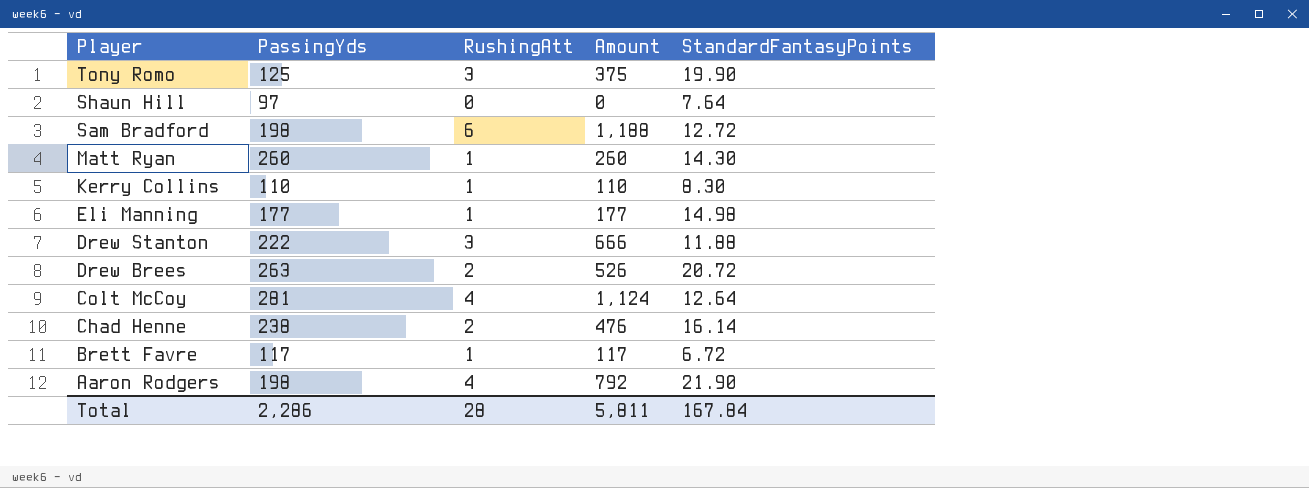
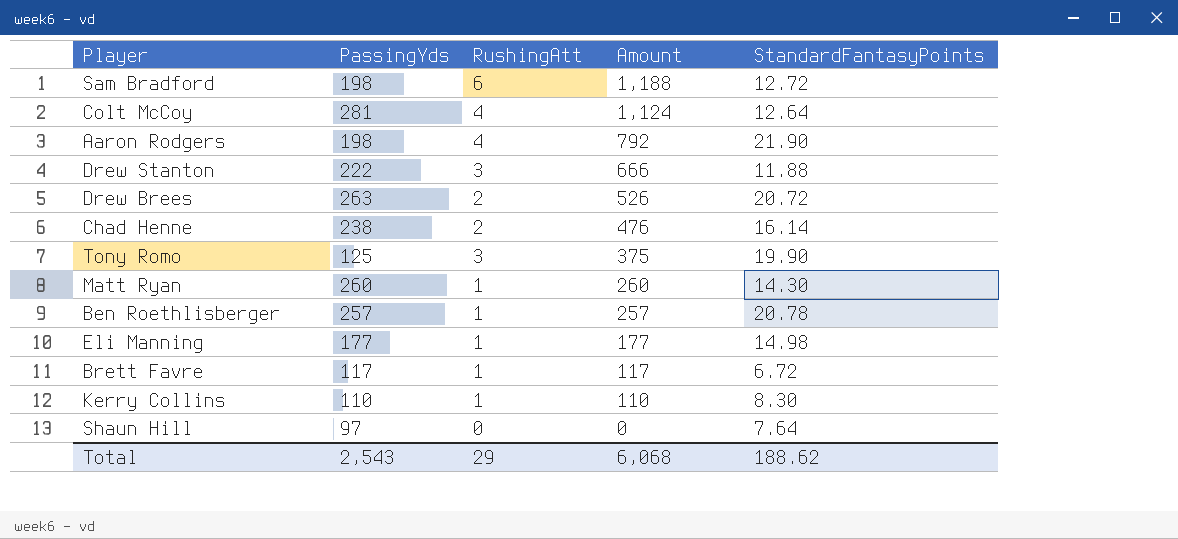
row order: Player descending -> Amount descending
row Ben Roethlisberger: none -> 257 | 1 | 257 | 20.78
Total | PassingYds: 2,286 -> 2,543
Total | RushingAtt: 28 -> 29
Total | Amount: 5,811 -> 6,068
Total | StandardFantasyPoints: 167.84 -> 188.62

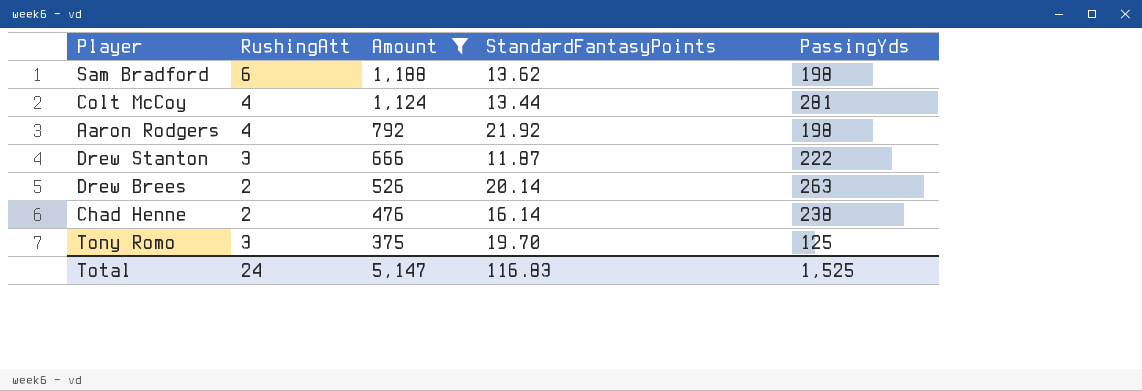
filter: none -> Amount >= 375
column PassingYds | position: 2 -> 5
Sam Bradford | StandardFantasyPoints: 12.72 -> 13.62
Colt McCoy | StandardFantasyPoints: 12.64 -> 13.44
Aaron Rodgers | StandardFantasyPoints: 21.90 -> 21.92
Drew Stanton | StandardFantasyPoints: 11.88 -> 11.87
Drew Brees | StandardFantasyPoints: 20.72 -> 20.14
Tony Romo | StandardFantasyPoints: 19.90 -> 19.70
Total | RushingAtt: 29 -> 24
Total | Amount: 6,068 -> 5,147
Total | StandardFantasyPoints: 188.62 -> 116.83
Total | PassingYds: 2,543 -> 1,525

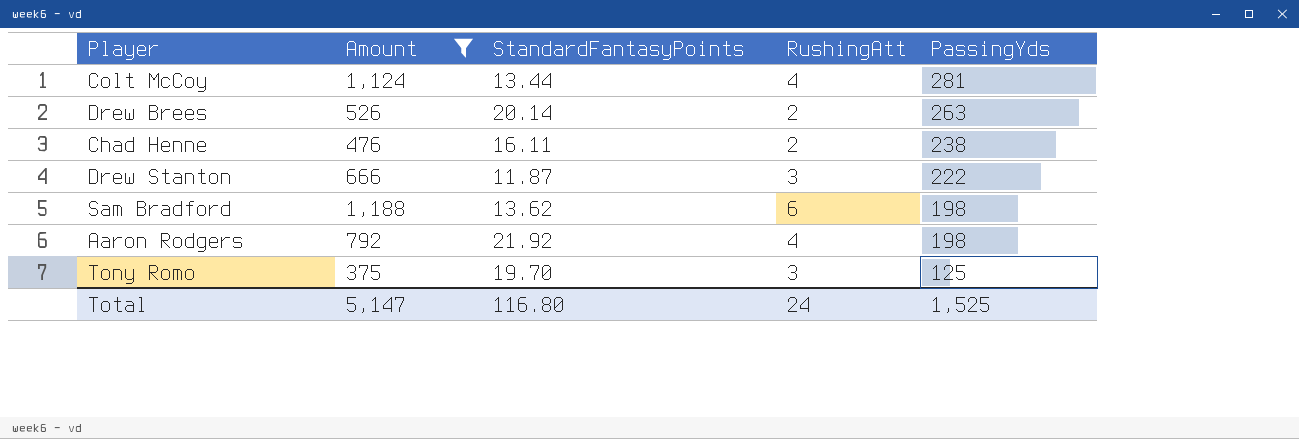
row order: Amount descending -> PassingYds descending
column RushingAtt | position: 2 -> 4
Chad Henne | StandardFantasyPoints: 16.14 -> 16.11
Total | StandardFantasyPoints: 116.83 -> 116.80

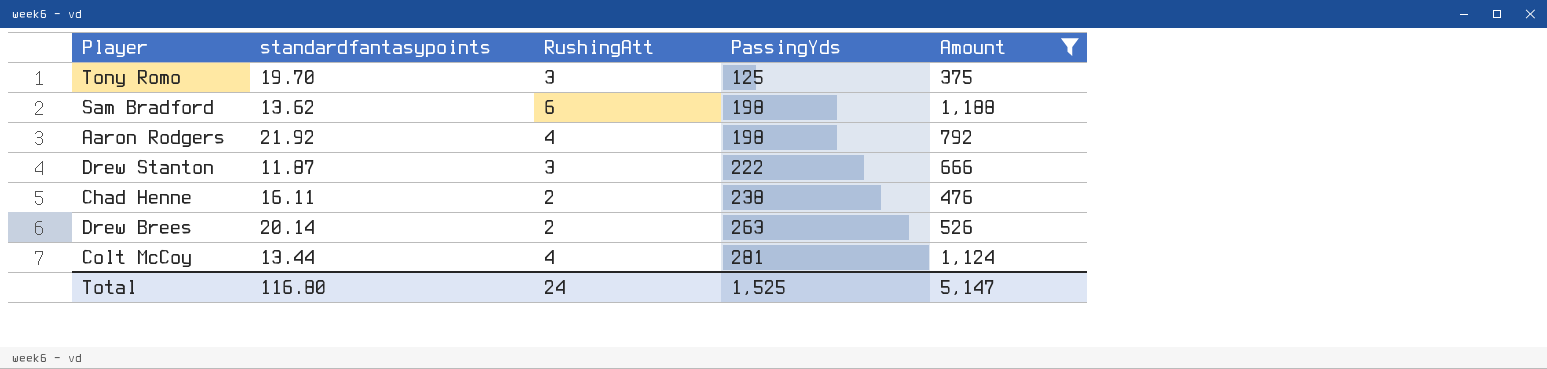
row order: PassingYds descending -> PassingYds ascending
column name: StandardFantasyPoints -> standardfantasypoints
column Amount | position: 2 -> 5

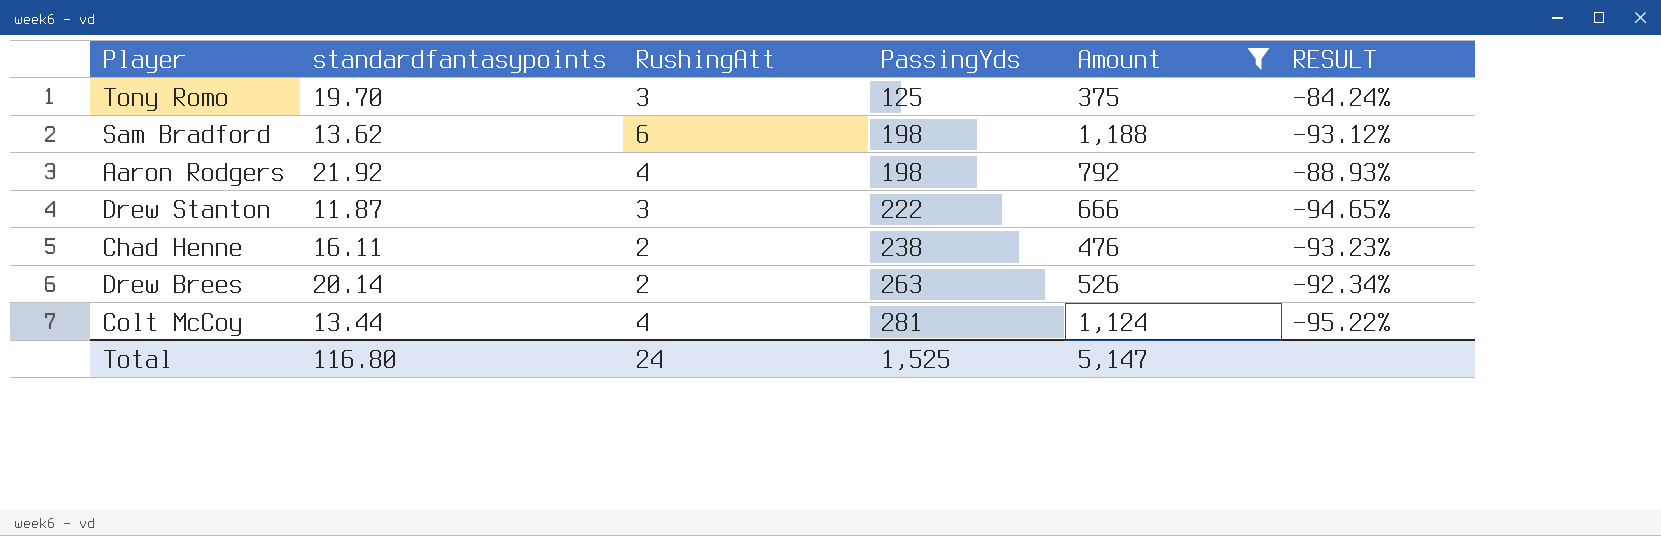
column RESULT | formula: none -> ([standardfantasypoints] - [PassingYds]) / [PassingYds]

